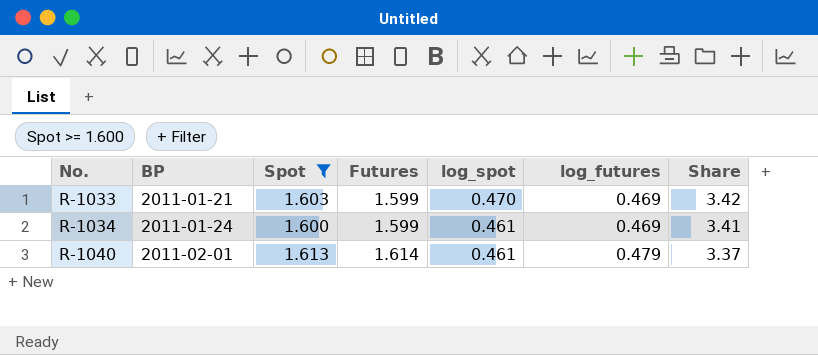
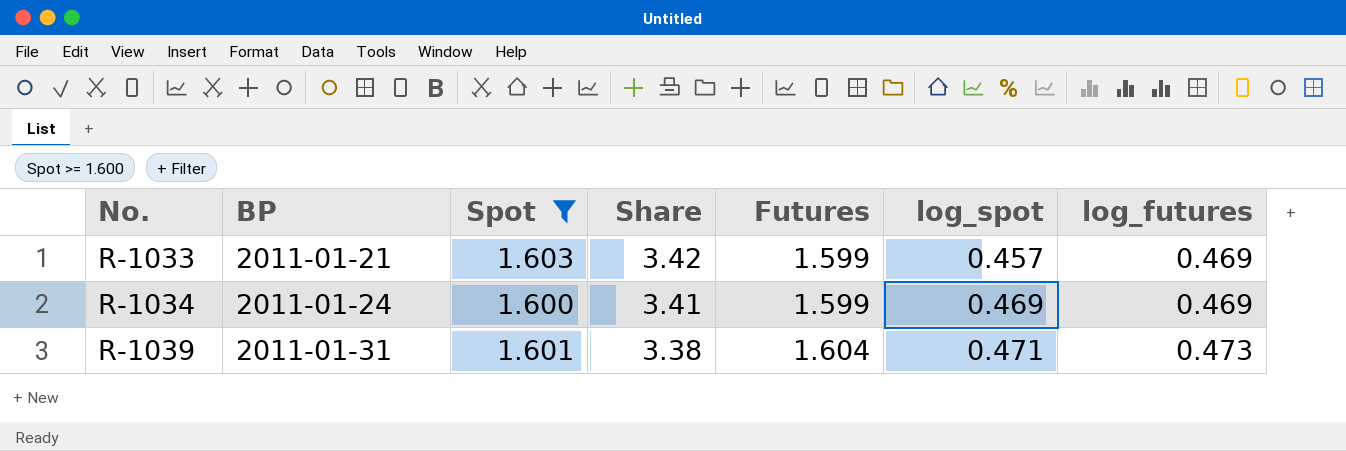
column Share | position: 7 -> 4
row R-1040: 2011-02-01 | 1.613 | 1.614 | 0.461 | 0.479 | 3.37 -> none
R-1033 | log_spot: 0.470 -> 0.457
R-1034 | log_spot: 0.461 -> 0.469
row R-1039: none -> 2011-01-31 | 1.601 | 3.38 | 1.604 | 0.471 | 0.473

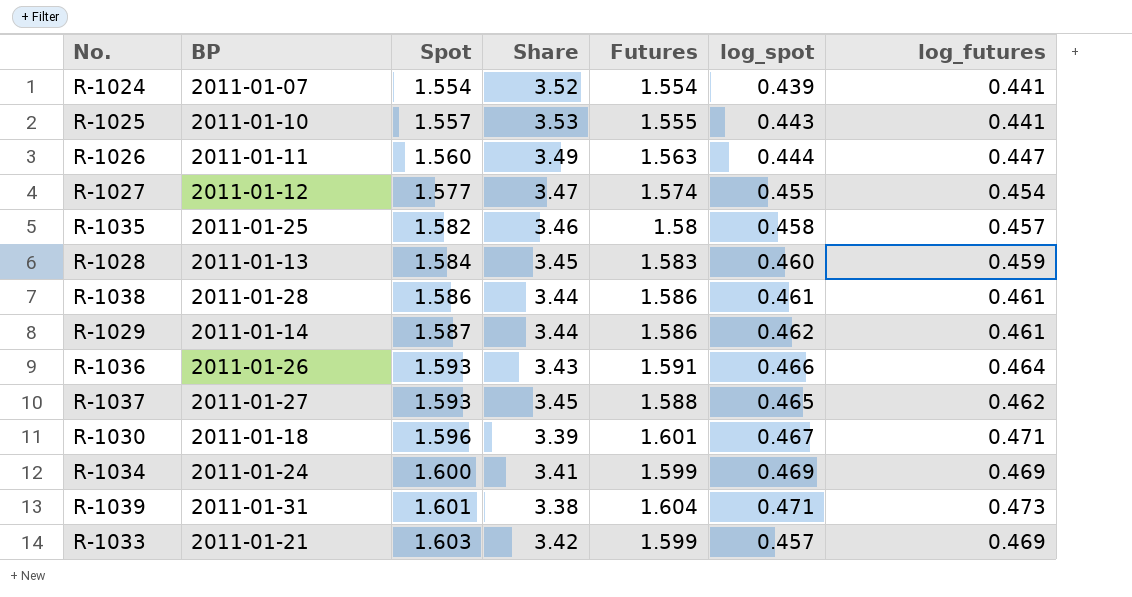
filter: Spot >= 1.600 -> none
row order: No. ascending -> Spot ascending

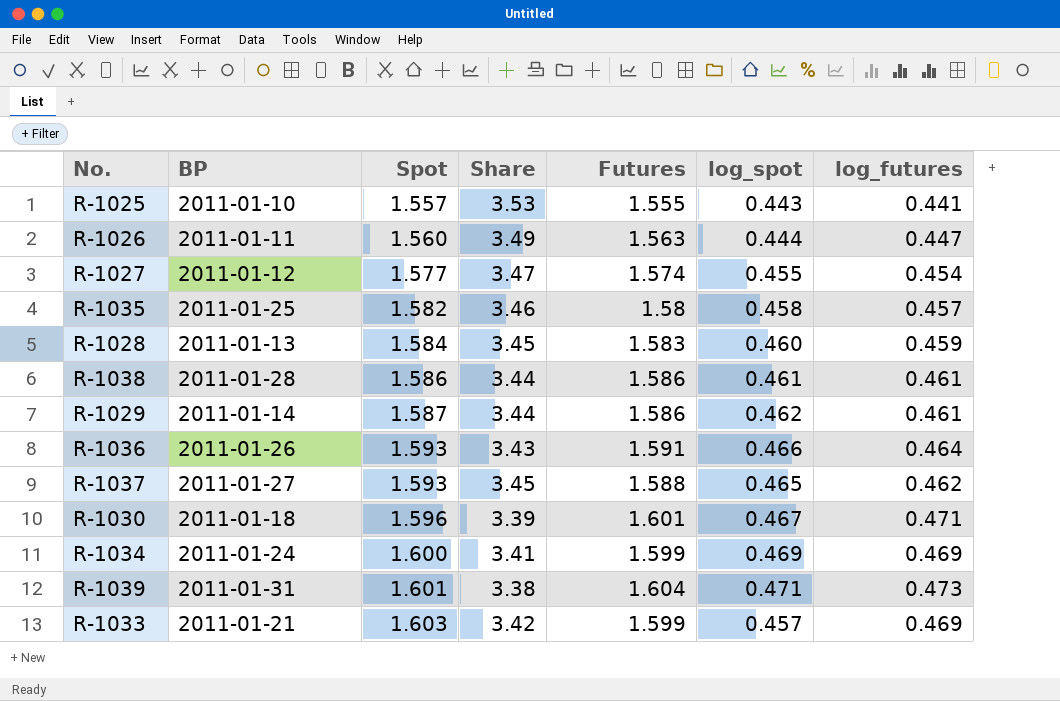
row R-1024: 2011-01-07 | 1.554 | 3.52 | 1.554 | 0.439 | 0.441 -> none

